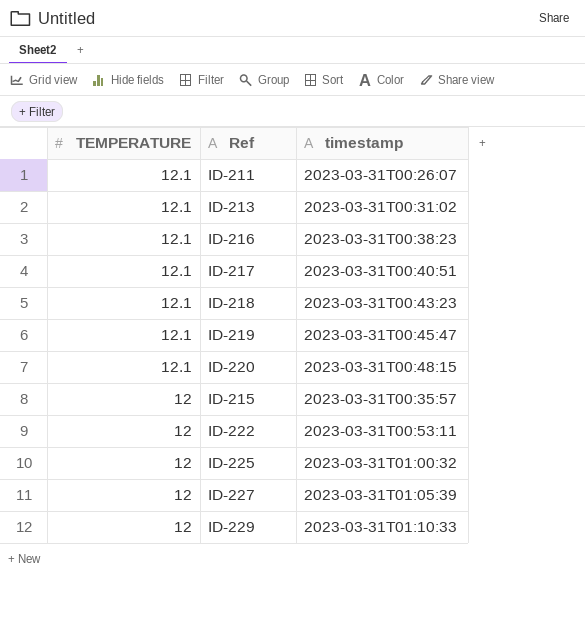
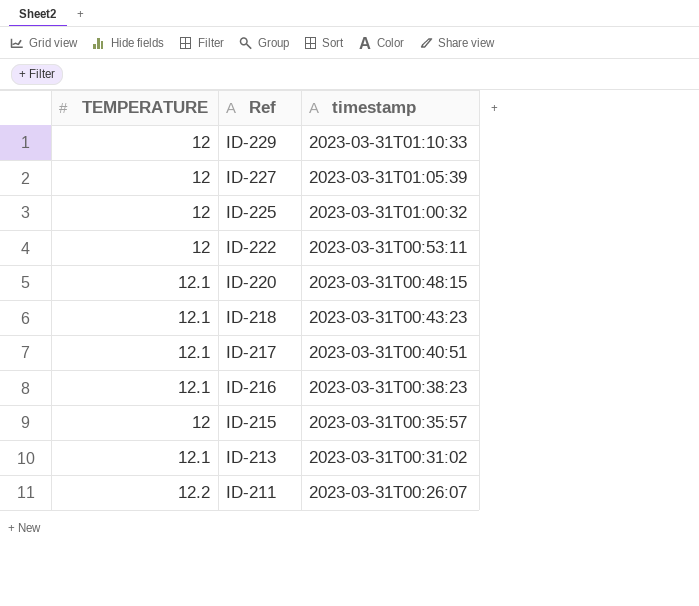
row order: TEMPERATURE descending -> Ref descending
row ID-219: 12.1 | 2023-03-31T00:45:47 -> none
ID-211 | TEMPERATURE: 12.1 -> 12.2

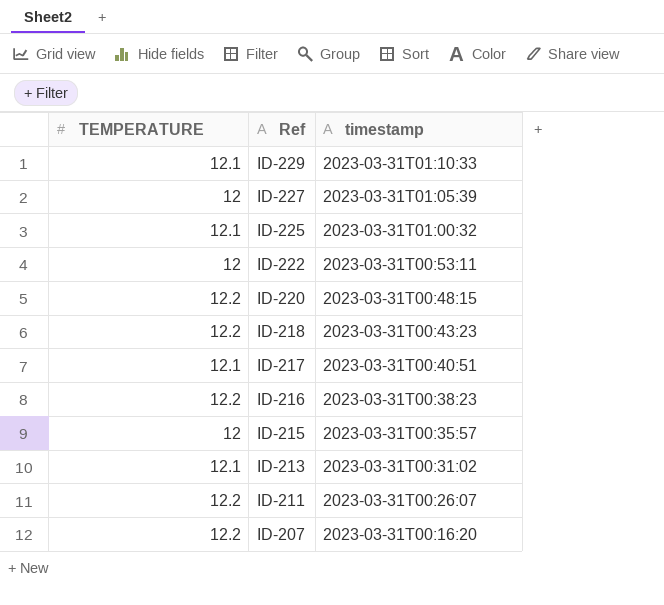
ID-229 | TEMPERATURE: 12 -> 12.1
ID-225 | TEMPERATURE: 12 -> 12.1
ID-220 | TEMPERATURE: 12.1 -> 12.2
ID-218 | TEMPERATURE: 12.1 -> 12.2
ID-216 | TEMPERATURE: 12.1 -> 12.2
row ID-207: none -> 12.2 | 2023-03-31T00:16:20

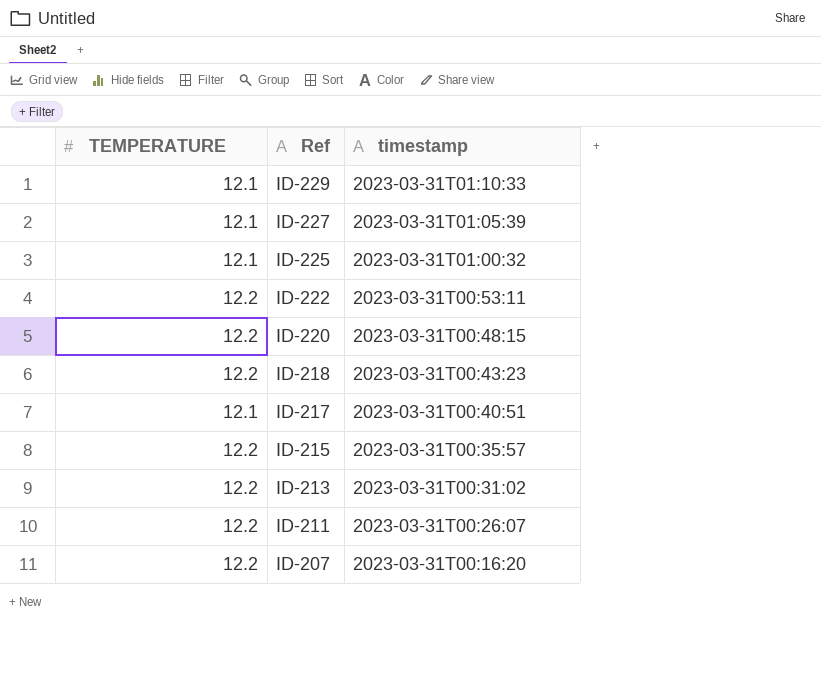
row ID-216: 12.2 | 2023-03-31T00:38:23 -> none
ID-227 | TEMPERATURE: 12 -> 12.1
ID-222 | TEMPERATURE: 12 -> 12.2
ID-215 | TEMPERATURE: 12 -> 12.2
ID-213 | TEMPERATURE: 12.1 -> 12.2

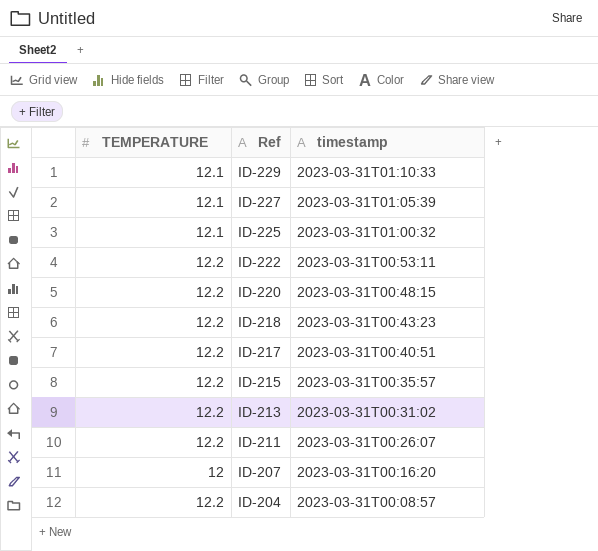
ID-217 | TEMPERATURE: 12.1 -> 12.2
ID-207 | TEMPERATURE: 12.2 -> 12
row ID-204: none -> 12.2 | 2023-03-31T00:08:57

